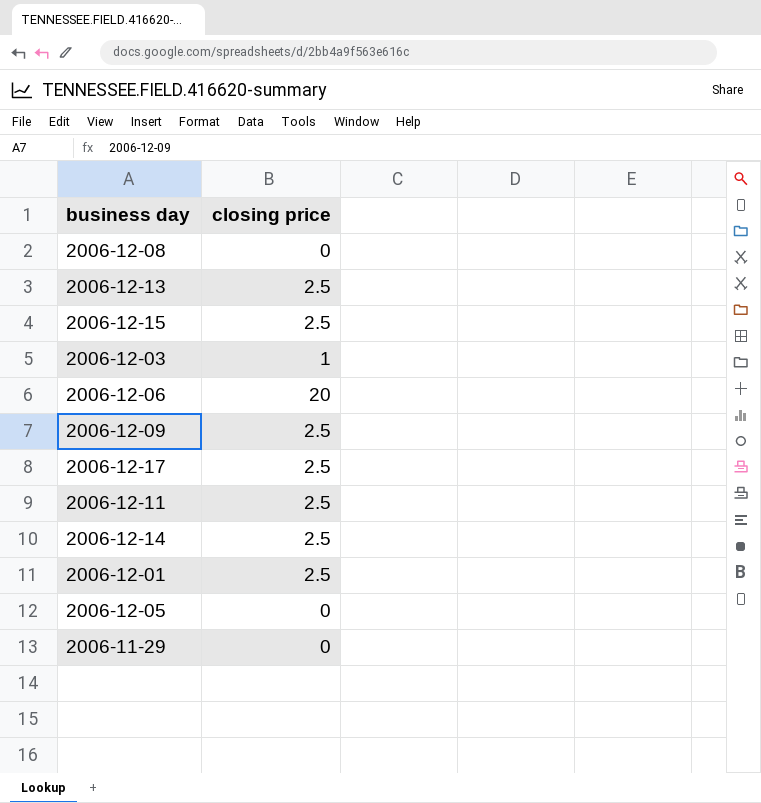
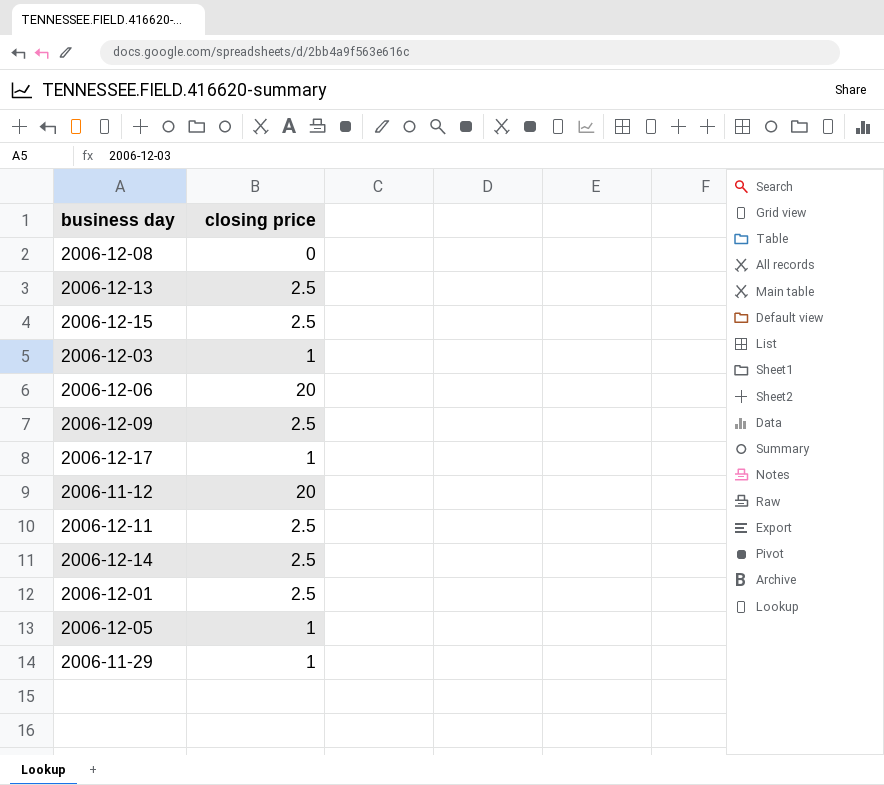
2006-12-17 | closing price: 2.5 -> 1
row 2006-11-12: none -> 20
2006-12-05 | closing price: 0 -> 1
2006-11-29 | closing price: 0 -> 1

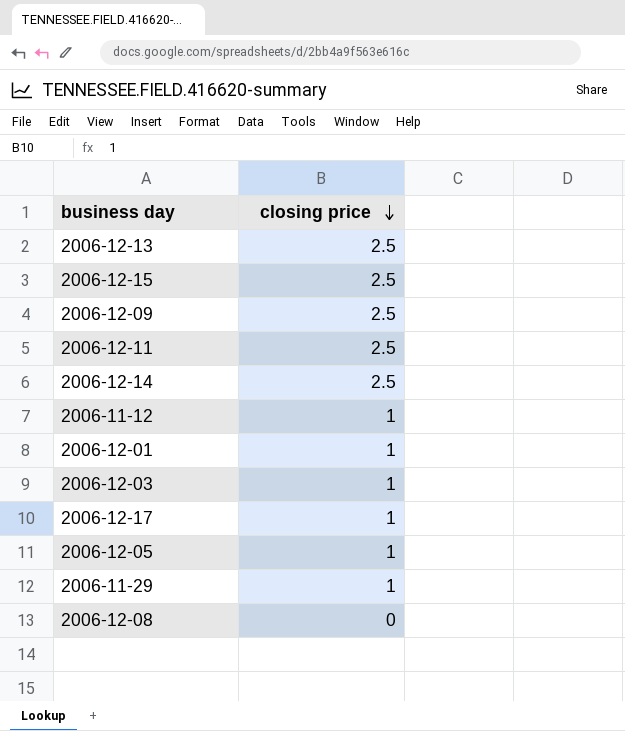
row order: none -> closing price descending
row 2006-12-06: 20 -> none
2006-11-12 | closing price: 20 -> 1
2006-12-01 | closing price: 2.5 -> 1

